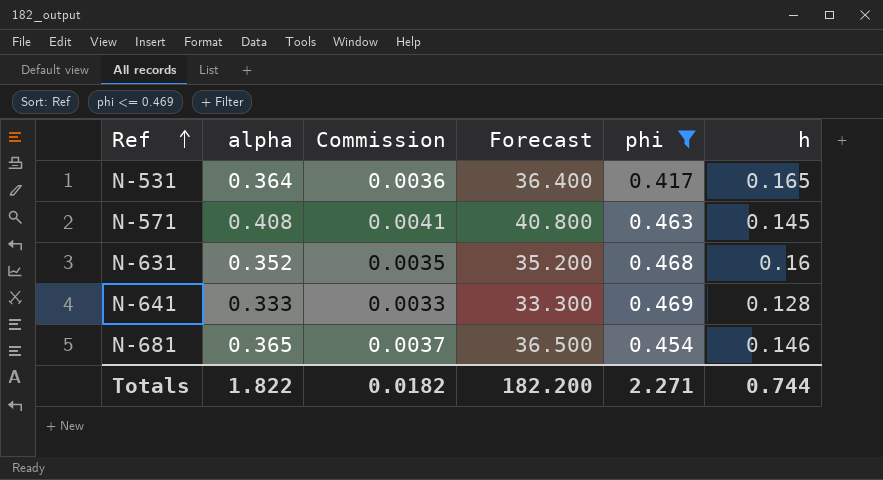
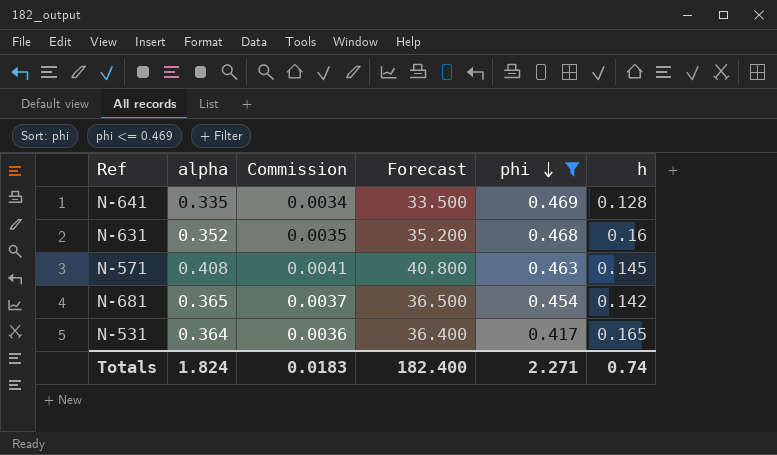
row order: Ref ascending -> phi descending
N-641 | alpha: 0.333 -> 0.335
N-641 | Commission: 0.0033 -> 0.0034
N-641 | Forecast: 33.300 -> 33.500
N-681 | h: 0.146 -> 0.142
Totals | alpha: 1.822 -> 1.824
Totals | Commission: 0.0182 -> 0.0183
Totals | Forecast: 182.200 -> 182.400
Totals | h: 0.744 -> 0.74

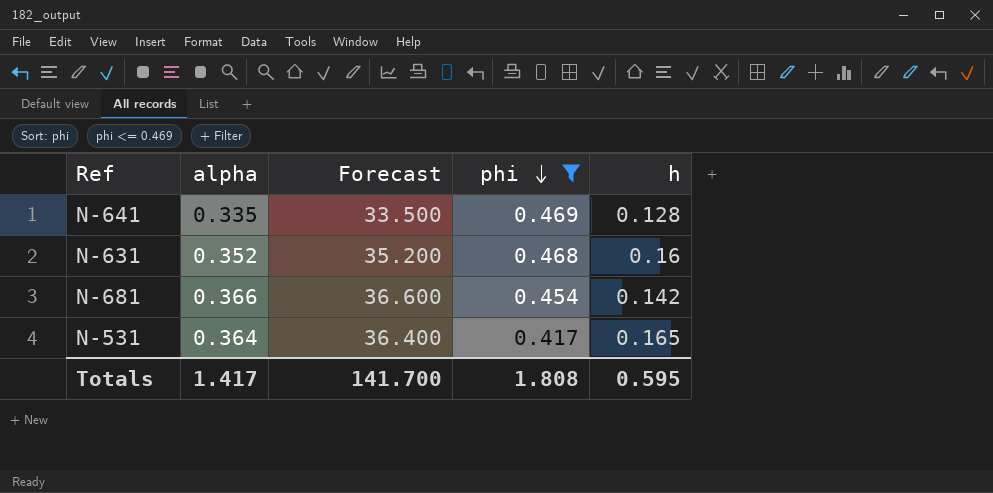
column Commission | formula: [alpha] * 0.01 -> none
row N-571: 0.408 | 0.0041 | 40.800 | 0.463 | 0.145 -> none
N-681 | alpha: 0.365 -> 0.366
N-681 | Forecast: 36.500 -> 36.600
Totals | alpha: 1.824 -> 1.417
Totals | Forecast: 182.400 -> 141.700
Totals | phi: 2.271 -> 1.808
Totals | h: 0.74 -> 0.595

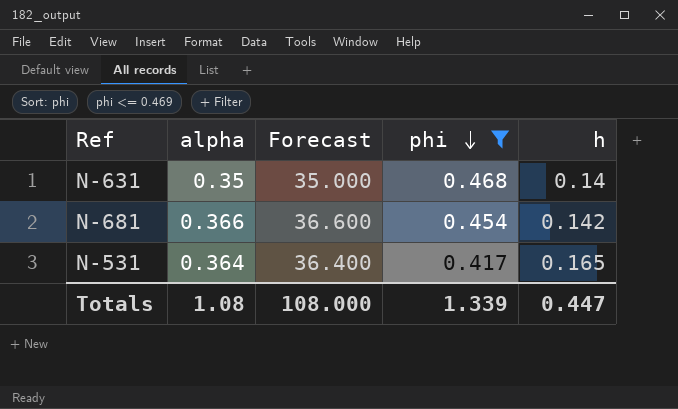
row N-641: 0.335 | 33.500 | 0.469 | 0.128 -> none
N-631 | alpha: 0.352 -> 0.35
N-631 | Forecast: 35.200 -> 35.000
N-631 | h: 0.16 -> 0.14
Totals | alpha: 1.417 -> 1.08
Totals | Forecast: 141.700 -> 108.000
Totals | phi: 1.808 -> 1.339
Totals | h: 0.595 -> 0.447

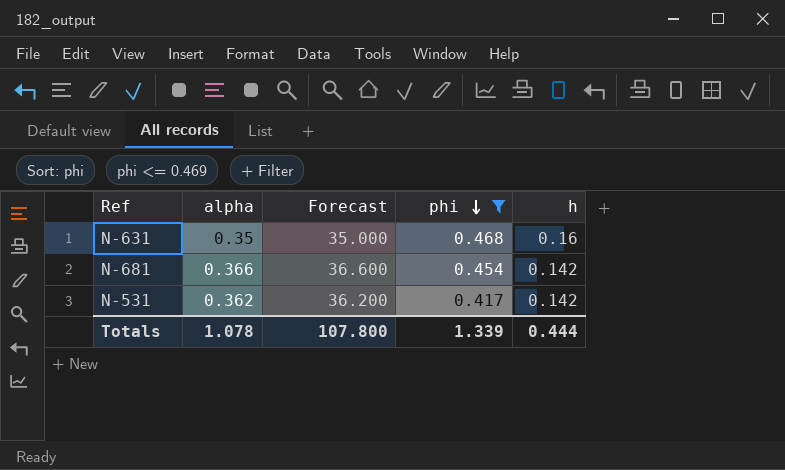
N-631 | h: 0.14 -> 0.16
N-531 | alpha: 0.364 -> 0.362
N-531 | Forecast: 36.400 -> 36.200
N-531 | h: 0.165 -> 0.142
Totals | alpha: 1.08 -> 1.078
Totals | Forecast: 108.000 -> 107.800
Totals | h: 0.447 -> 0.444

